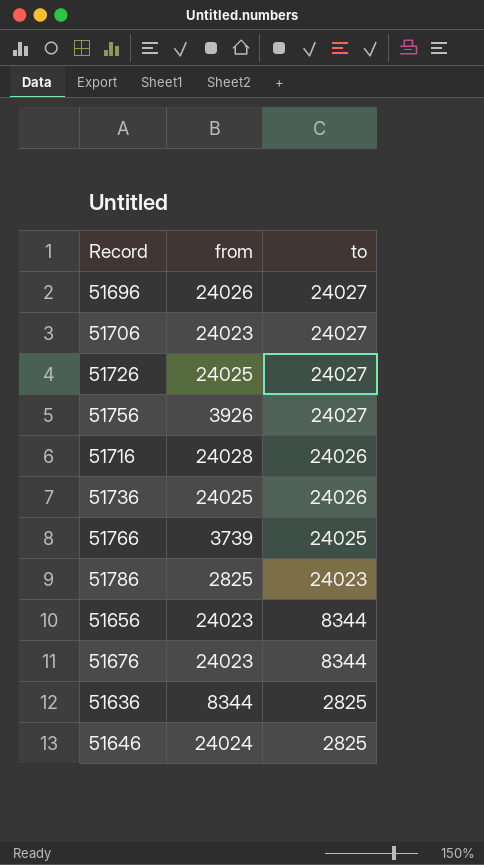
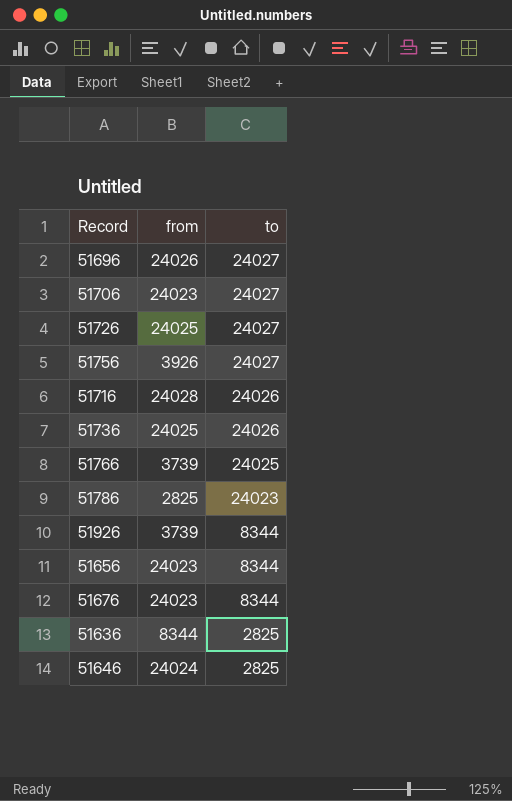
row 51926: none -> 3739 | 8344

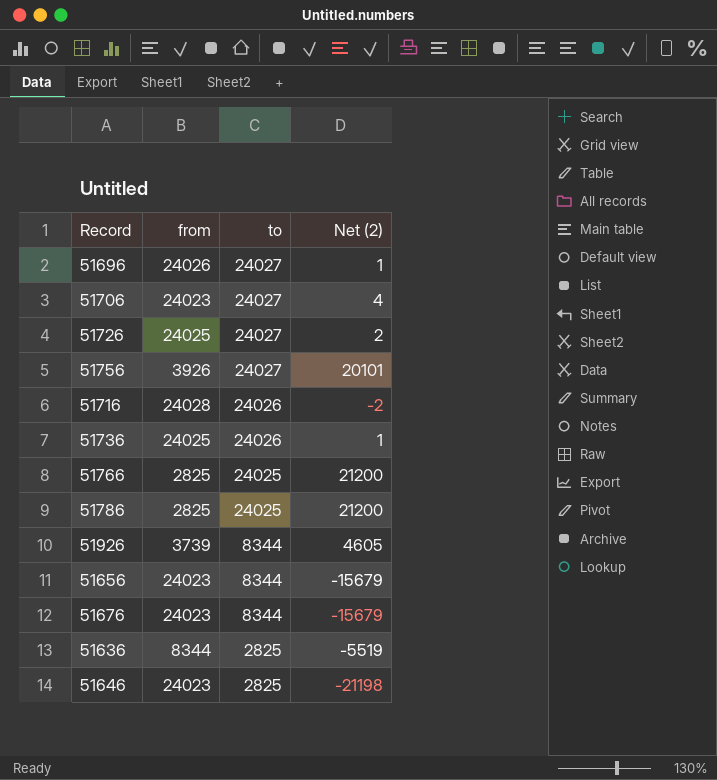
column Net (2) | formula: none -> [to] - [from]
51766 | from: 3739 -> 2825
51786 | to: 24023 -> 24025
51646 | from: 24024 -> 24023

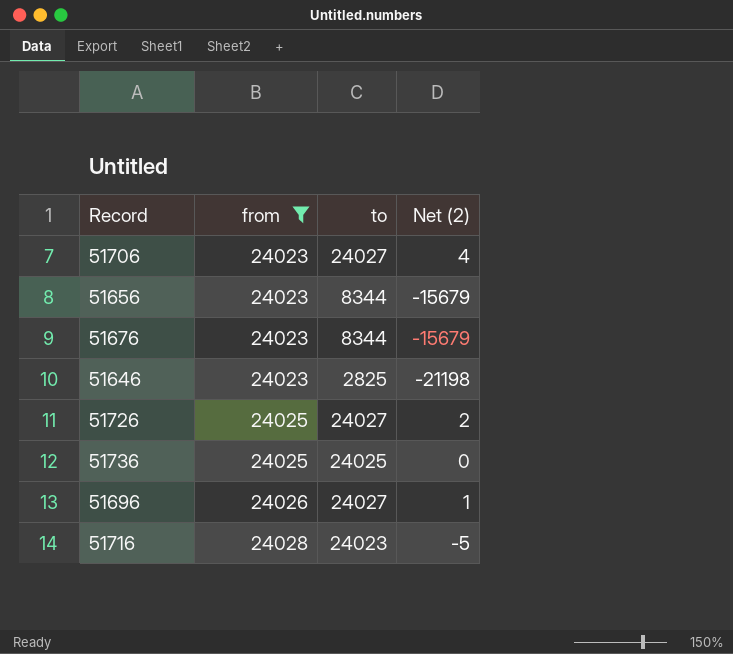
filter: none -> from >= 24023
row order: to descending -> from ascending
51736 | to: 24026 -> 24025
51736 | Net (2): 1 -> 0
51716 | to: 24026 -> 24023
51716 | Net (2): -2 -> -5

